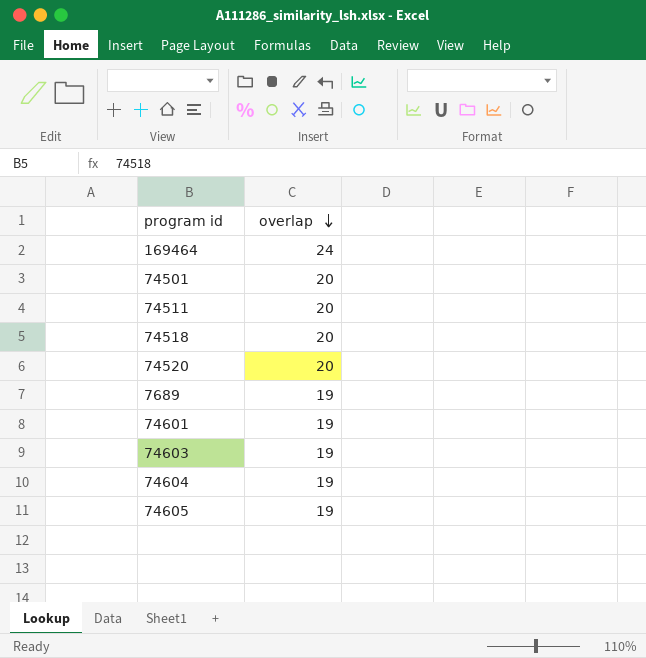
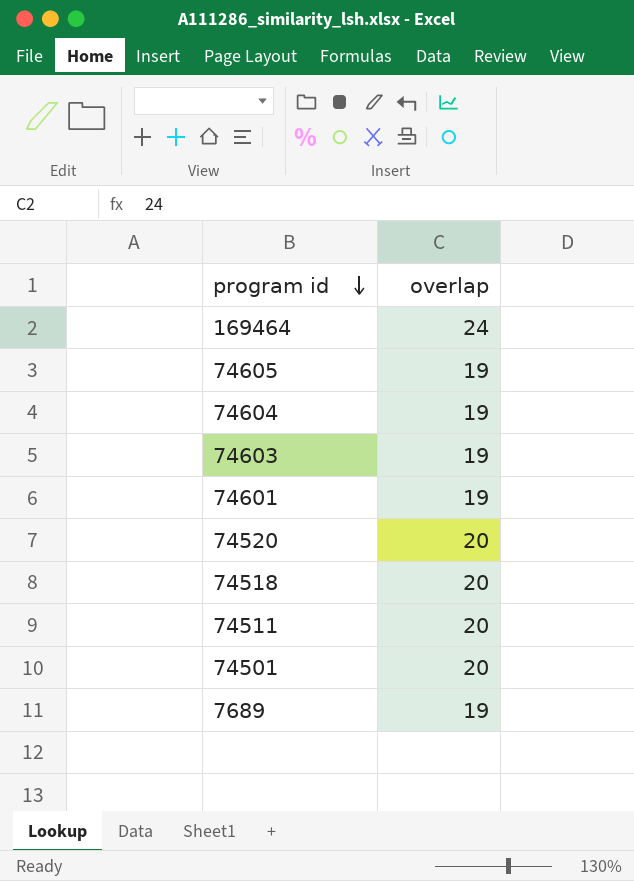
row order: overlap descending -> program id descending

